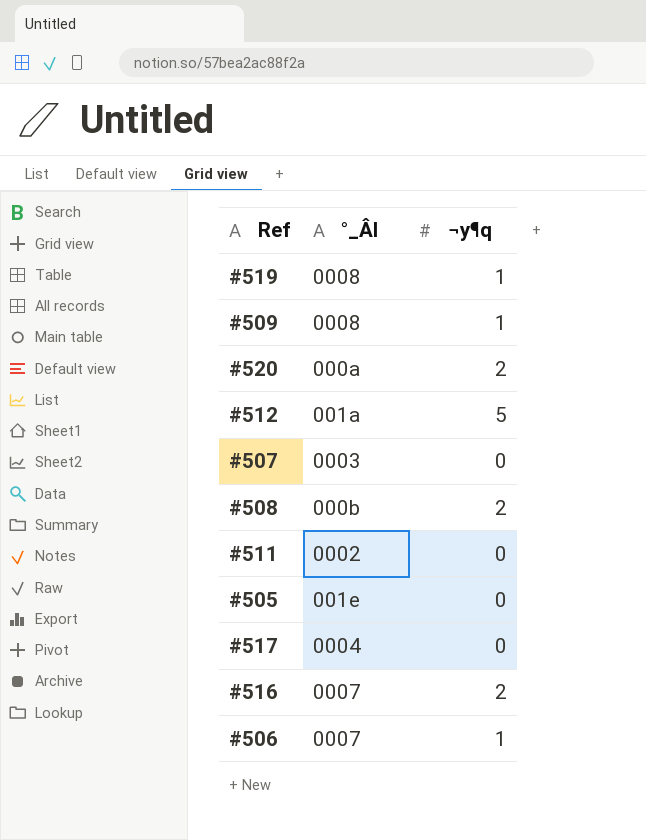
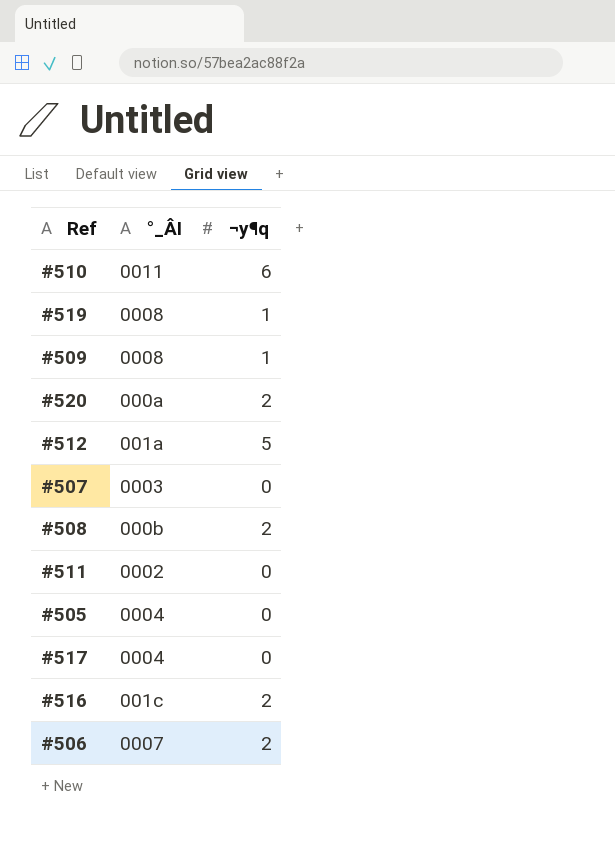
row #510: none -> 0011 | 6
#505 | °_ÂI: 001e -> 0004
#516 | °_ÂI: 0007 -> 001c
#506 | ¬y¶q: 1 -> 2

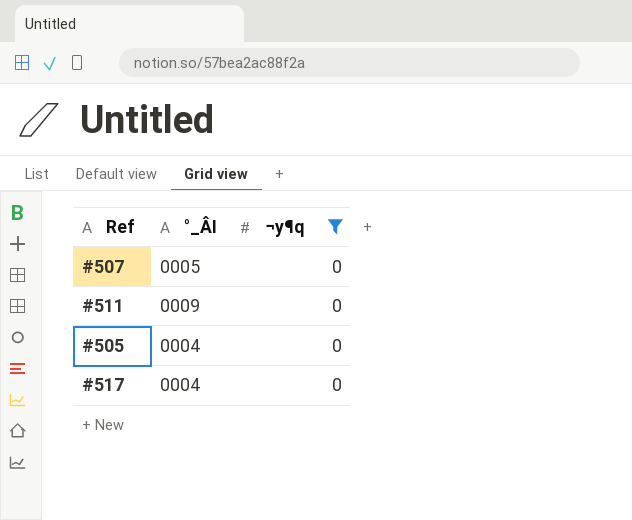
filter: none -> ¬y¶q = 0
#507 | °_ÂI: 0003 -> 0005
#511 | °_ÂI: 0002 -> 0009

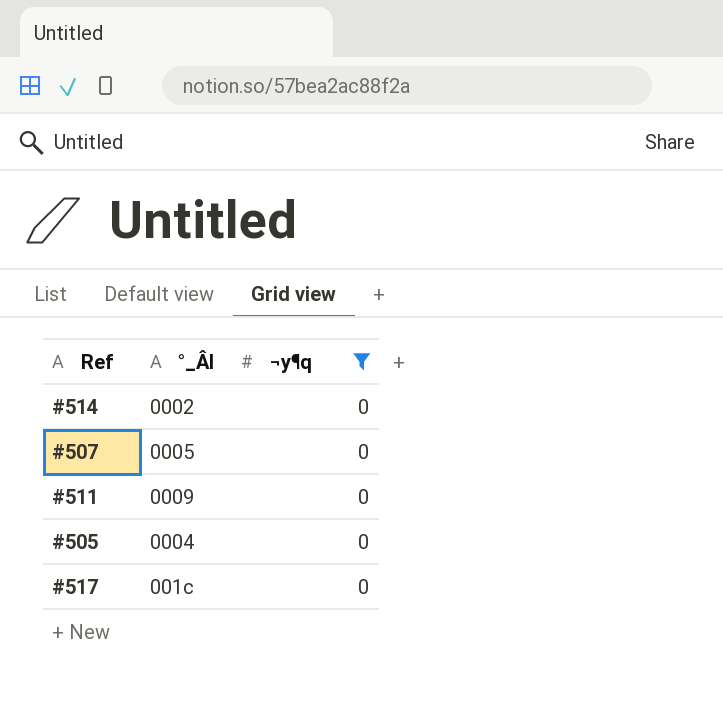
row #514: none -> 0002 | 0
#517 | °_ÂI: 0004 -> 001c

